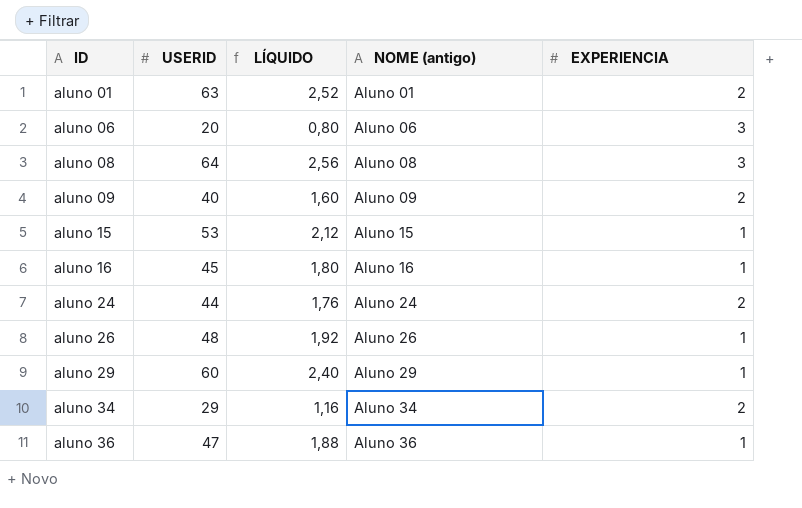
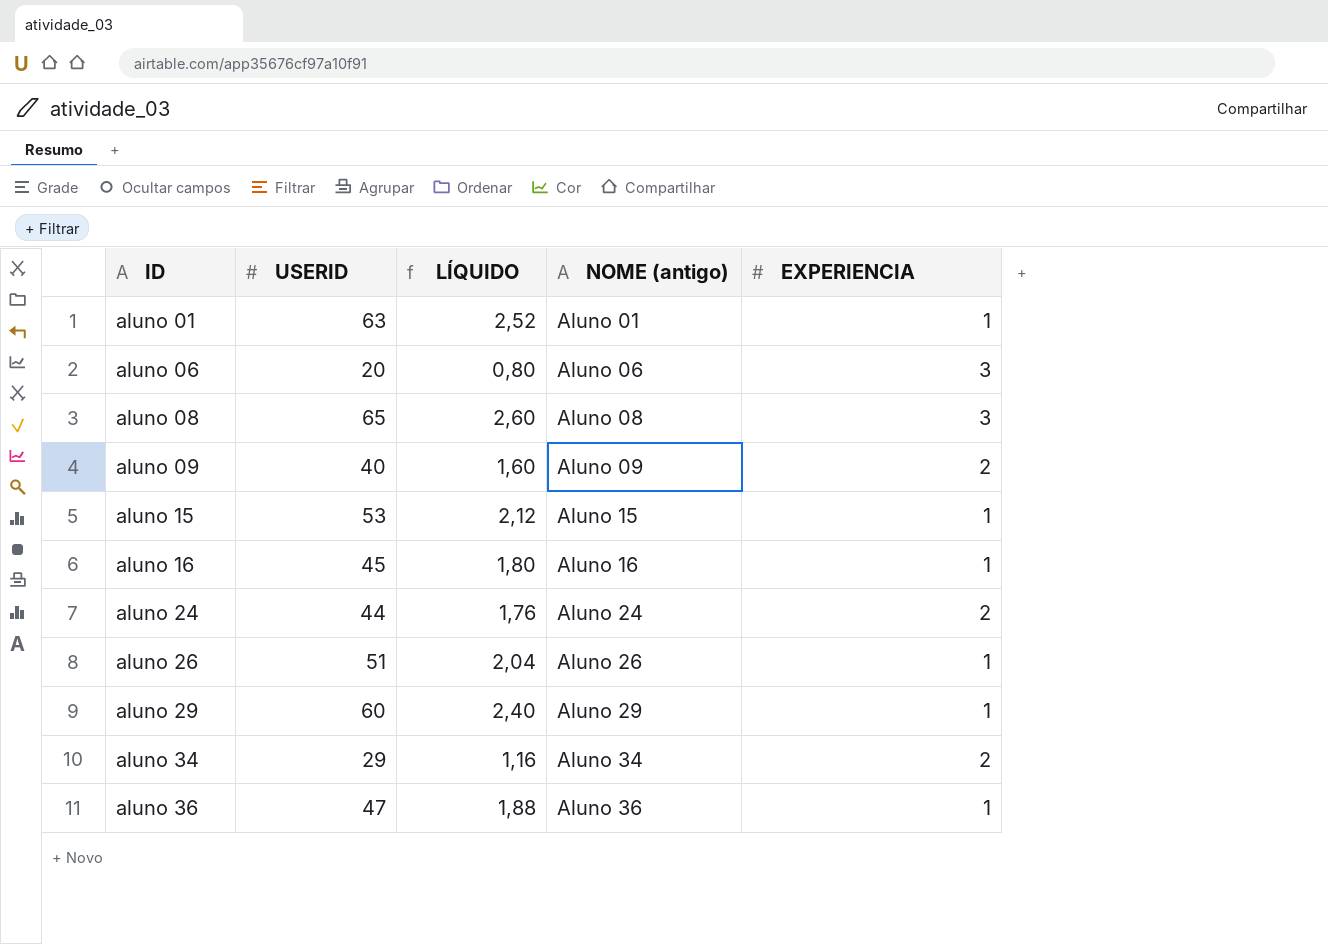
aluno 01 | EXPERIENCIA: 2 -> 1
aluno 08 | USERID: 64 -> 65
aluno 08 | LÍQUIDO: 2,56 -> 2,60
aluno 26 | USERID: 48 -> 51
aluno 26 | LÍQUIDO: 1,92 -> 2,04

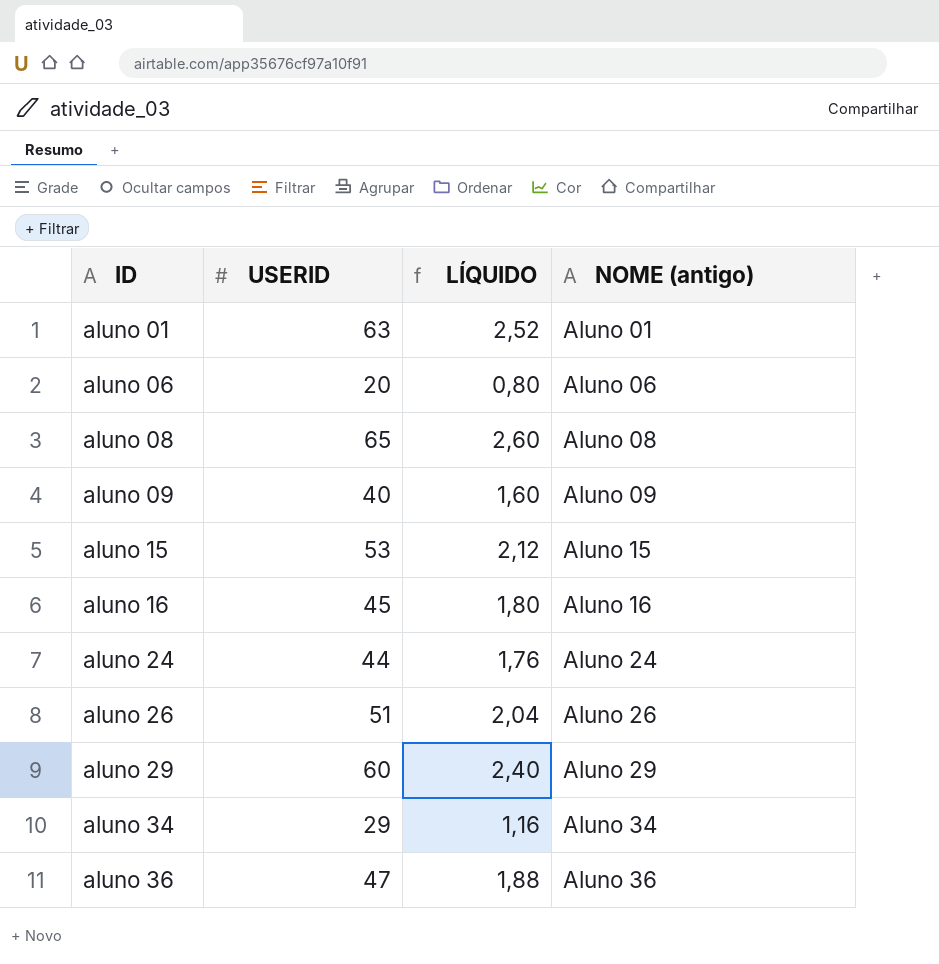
column EXPERIENCIA | position: 5 -> none

